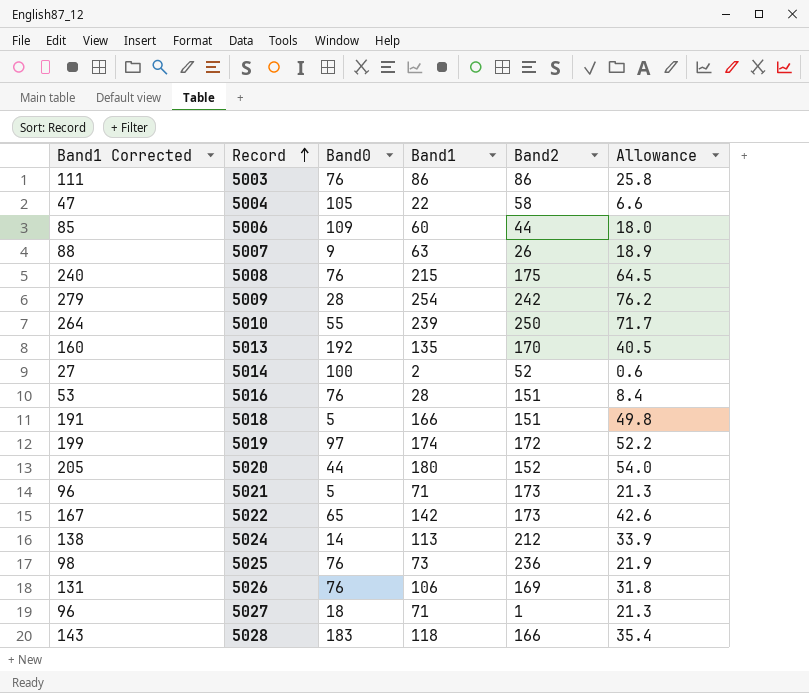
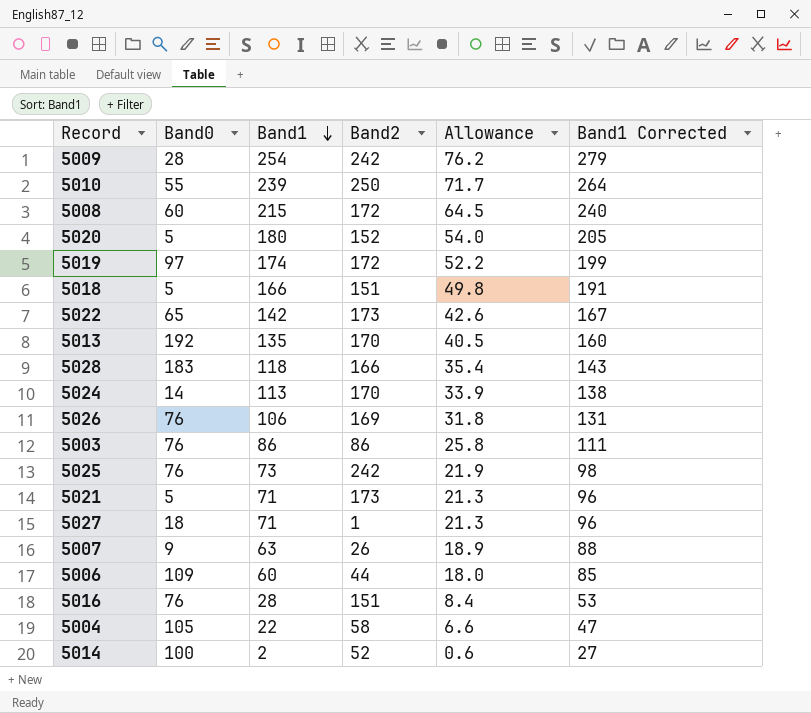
row order: Record ascending -> Band1 descending
column Band1 Corrected | position: 1 -> 6
5008 | Band0: 76 -> 60
5008 | Band2: 175 -> 172
5020 | Band0: 44 -> 5
5024 | Band2: 212 -> 170
5025 | Band2: 236 -> 242

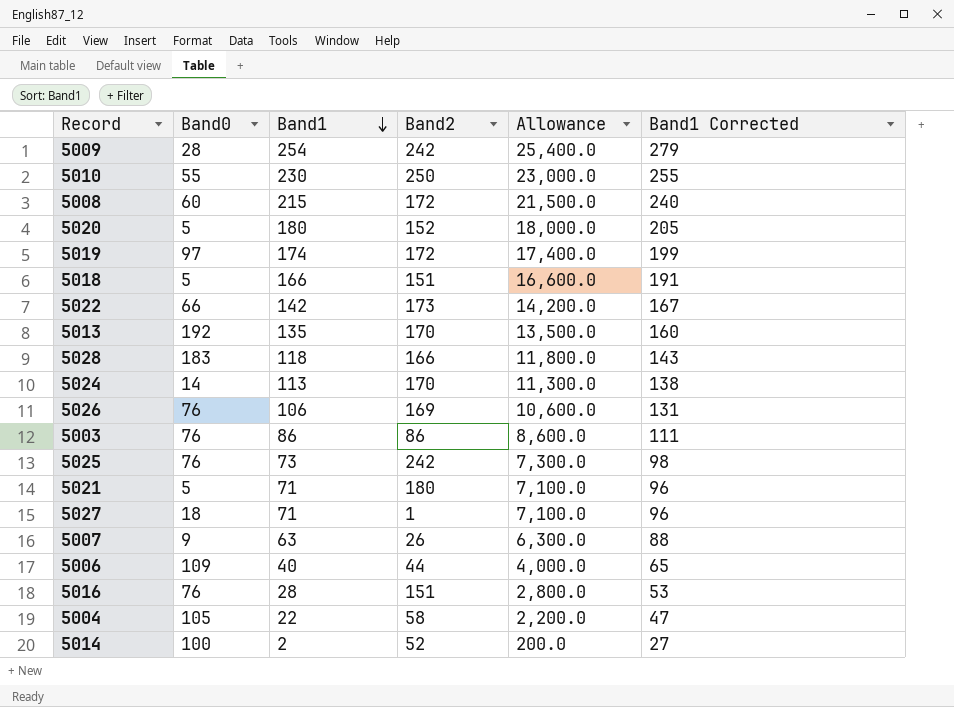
column Allowance | formula: [Band1] * 0.3 -> [Band1] * 100
5010 | Band1: 239 -> 230
5010 | Band1 Corrected: 264 -> 255
5022 | Band0: 65 -> 66
5021 | Band2: 173 -> 180
5006 | Band1: 60 -> 40
5006 | Band1 Corrected: 85 -> 65

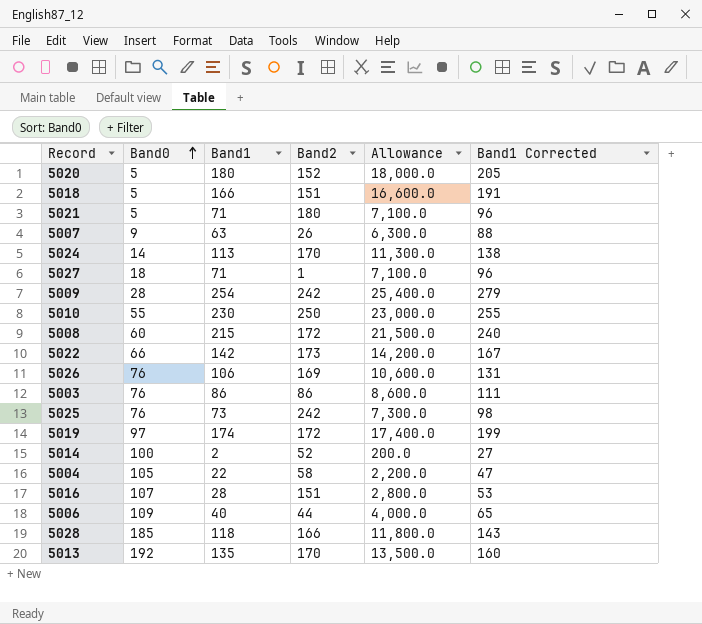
row order: Band1 descending -> Band0 ascending
5016 | Band0: 76 -> 107
5028 | Band0: 183 -> 185

